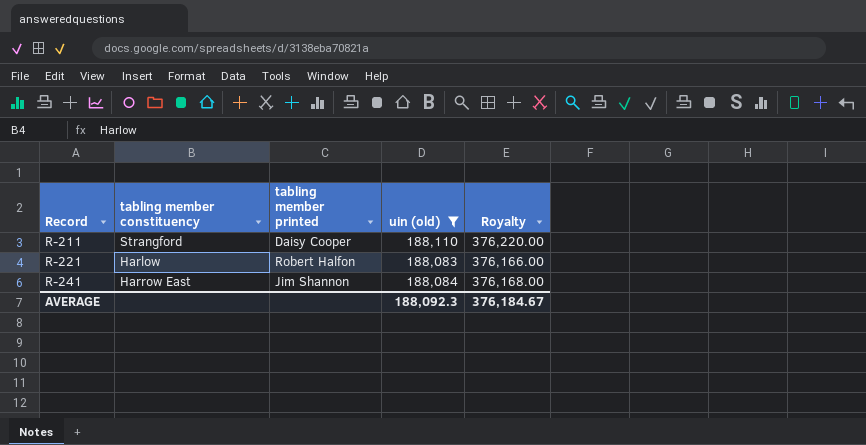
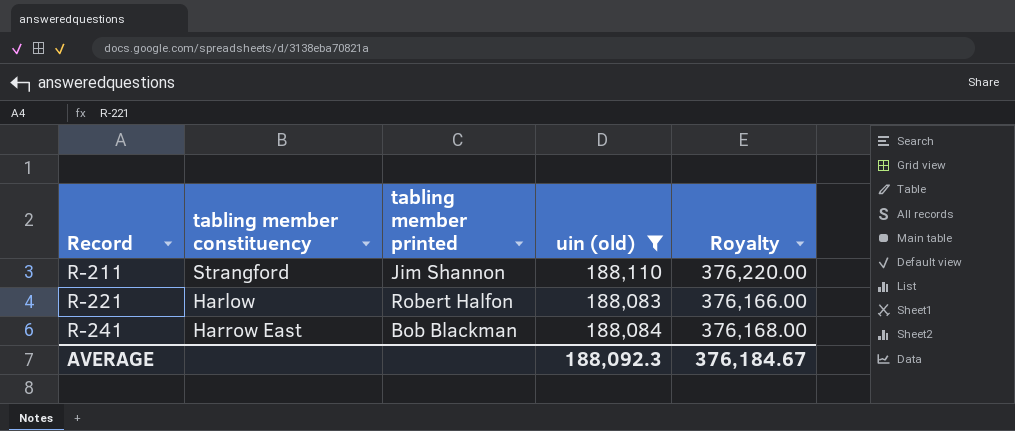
R-211 | tabling member printed: Daisy Cooper -> Jim Shannon
R-241 | tabling member printed: Jim Shannon -> Bob Blackman

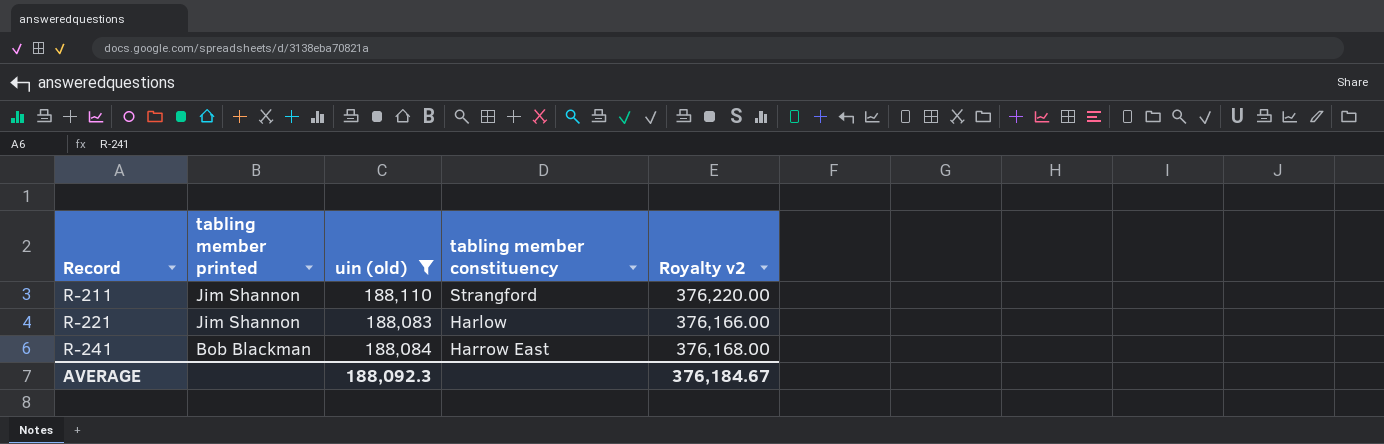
column tabling member constituency | position: 2 -> 4
column name: Royalty -> Royalty v2
R-221 | tabling member printed: Robert Halfon -> Jim Shannon

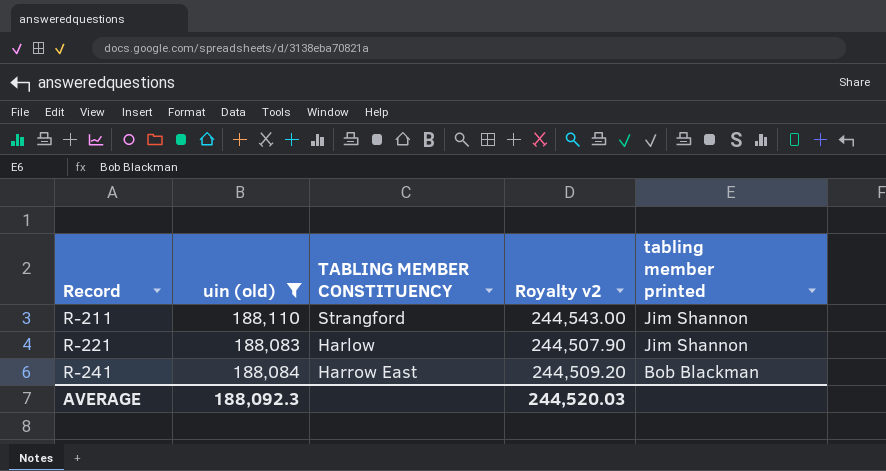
column name: tabling member constituency -> TABLING MEMBER CONSTITUENCY
column Royalty v2 | formula: [uin (old)] * 2 -> [uin (old)] * 1.3
column tabling member printed | position: 2 -> 5
AVERAGE | Royalty v2: 376,184.67 -> 244,520.03

